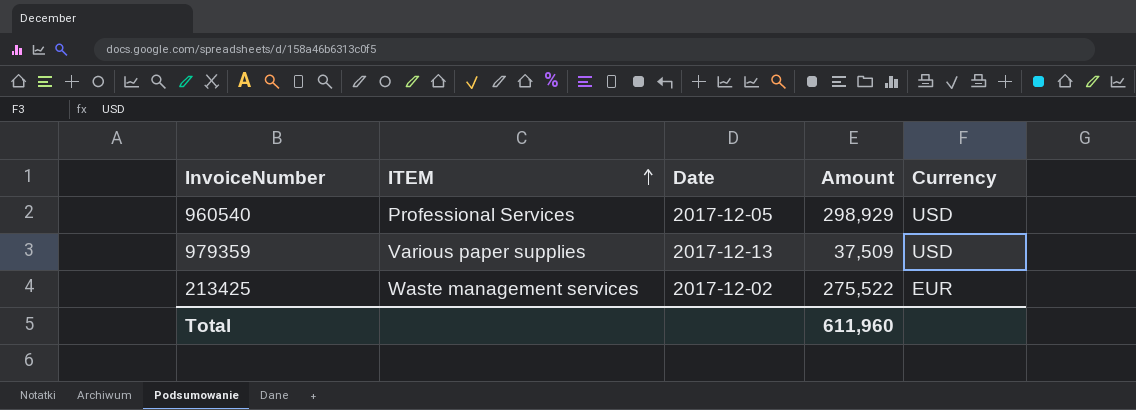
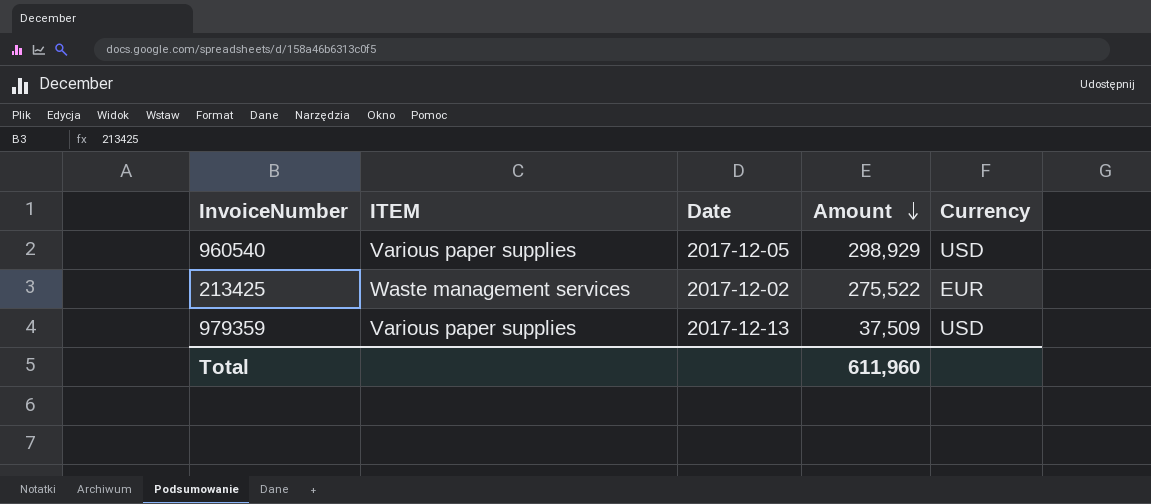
row order: ITEM ascending -> Amount descending
960540 | ITEM: Professional Services -> Various paper supplies

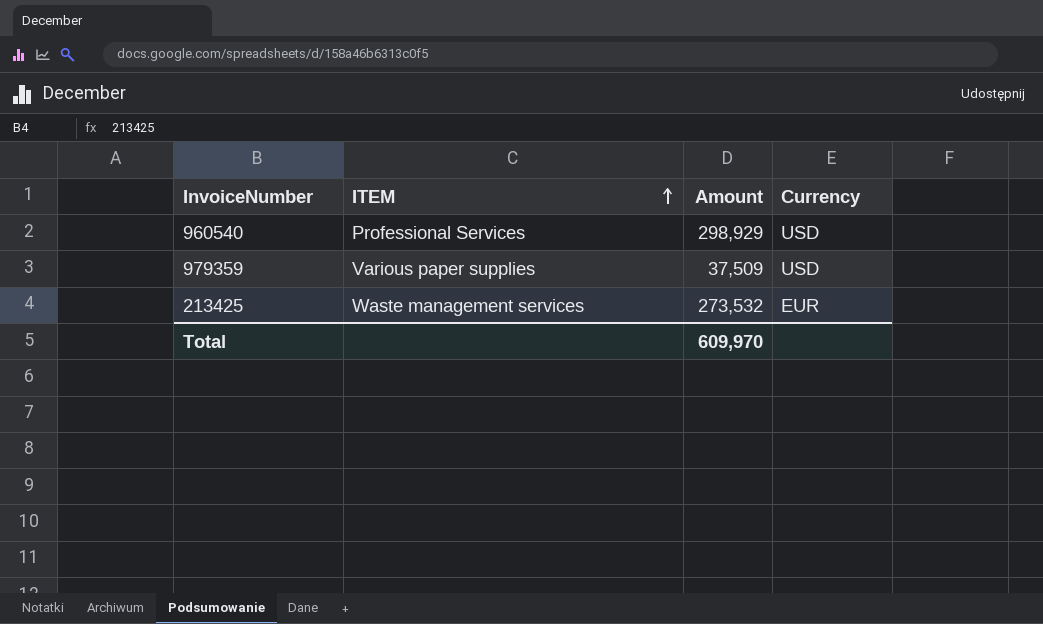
row order: Amount descending -> ITEM ascending
column Date | position: 3 -> none
960540 | ITEM: Various paper supplies -> Professional Services
213425 | Amount: 275,522 -> 273,532
Total | Amount: 611,960 -> 609,970

